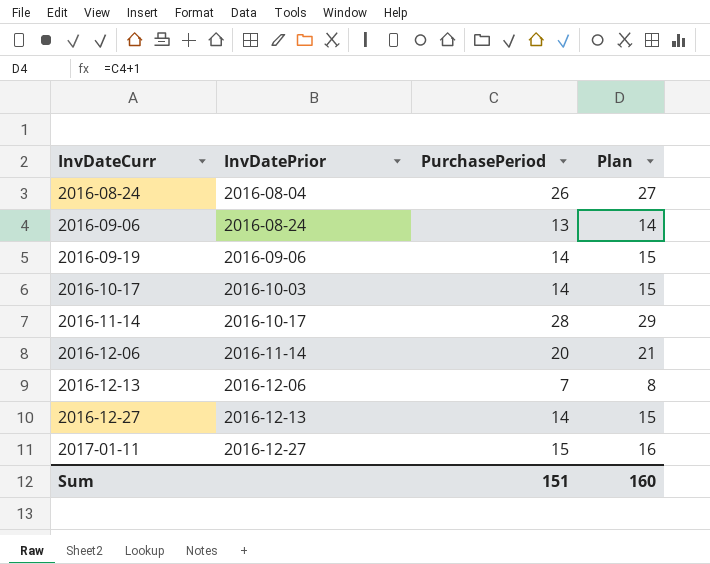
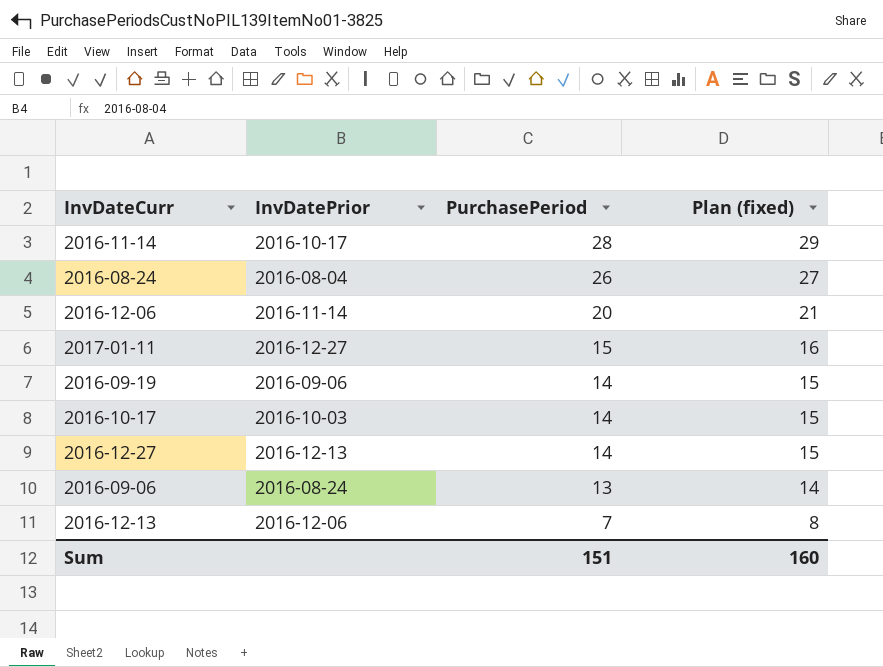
row order: InvDateCurr ascending -> PurchasePeriod descending
column name: Plan -> Plan (fixed)

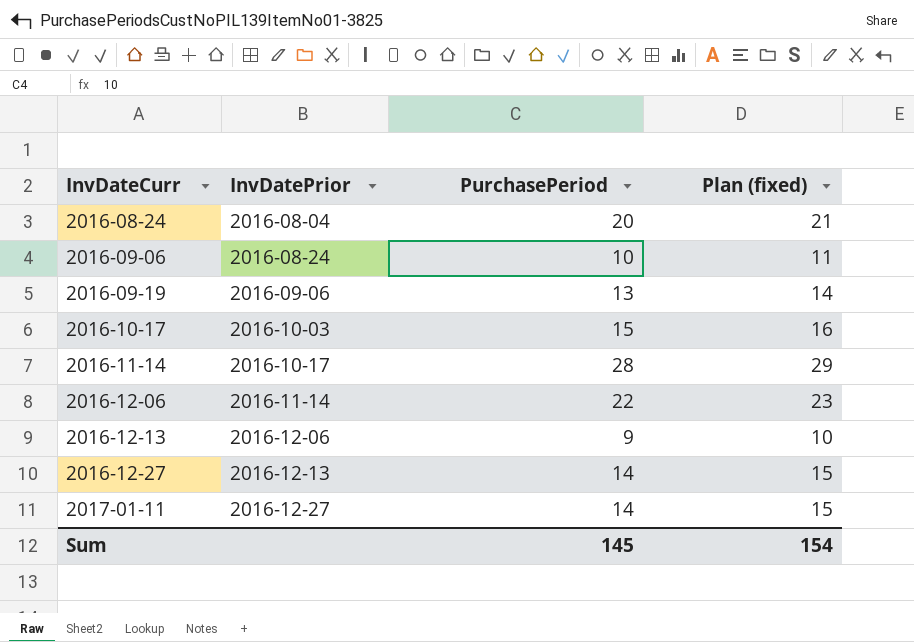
row order: PurchasePeriod descending -> InvDateCurr ascending
2016-08-24 | PurchasePeriod: 26 -> 20
2016-08-24 | Plan (fixed): 27 -> 21
2016-09-06 | PurchasePeriod: 13 -> 10
2016-09-06 | Plan (fixed): 14 -> 11
2016-09-19 | PurchasePeriod: 14 -> 13
2016-09-19 | Plan (fixed): 15 -> 14
2016-10-17 | PurchasePeriod: 14 -> 15
2016-10-17 | Plan (fixed): 15 -> 16
2016-12-06 | PurchasePeriod: 20 -> 22
2016-12-06 | Plan (fixed): 21 -> 23
2016-12-13 | PurchasePeriod: 7 -> 9
2016-12-13 | Plan (fixed): 8 -> 10
2017-01-11 | PurchasePeriod: 15 -> 14
2017-01-11 | Plan (fixed): 16 -> 15
Sum | PurchasePeriod: 151 -> 145
Sum | Plan (fixed): 160 -> 154

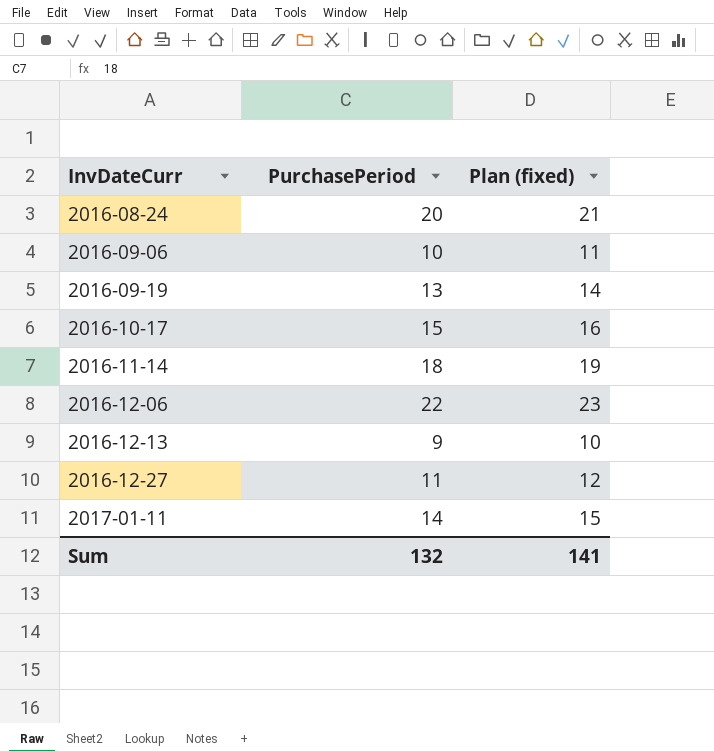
column InvDatePrior | position: 2 -> none
2016-11-14 | PurchasePeriod: 28 -> 18
2016-11-14 | Plan (fixed): 29 -> 19
2016-12-27 | PurchasePeriod: 14 -> 11
2016-12-27 | Plan (fixed): 15 -> 12
Sum | PurchasePeriod: 145 -> 132
Sum | Plan (fixed): 154 -> 141

